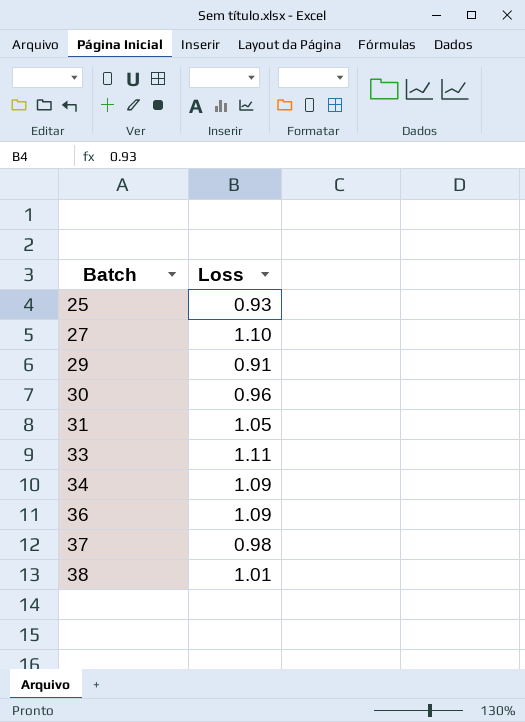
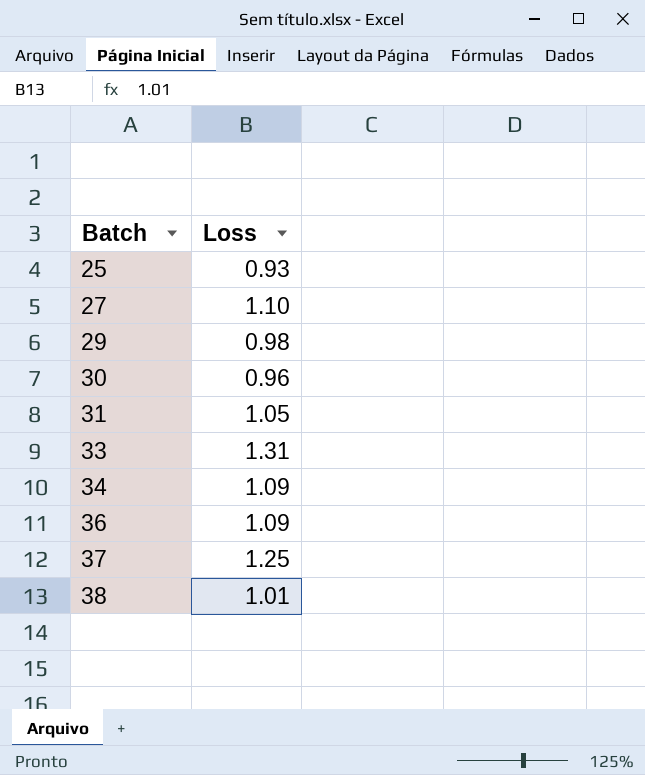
29 | Loss: 0.91 -> 0.98
33 | Loss: 1.11 -> 1.31
37 | Loss: 0.98 -> 1.25

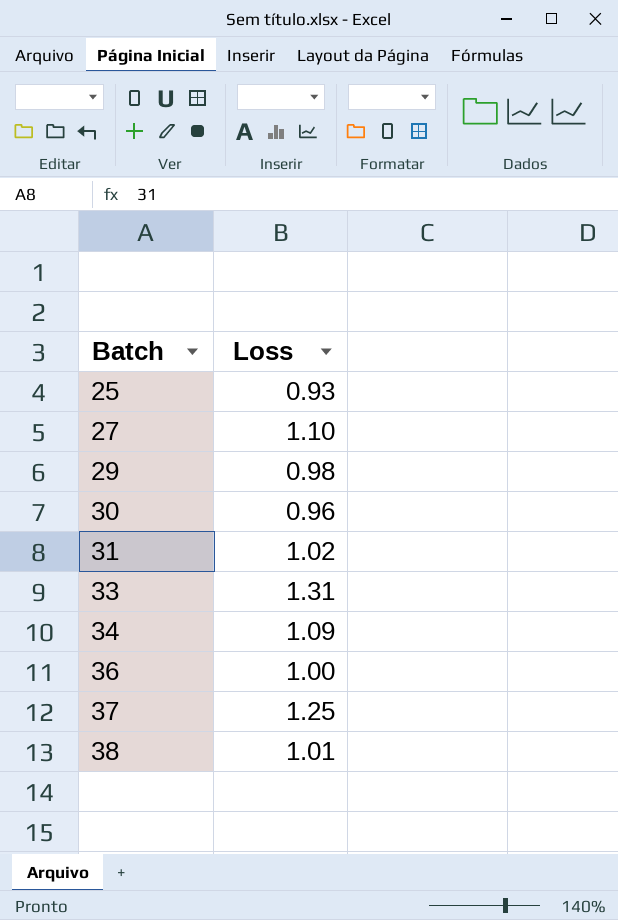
31 | Loss: 1.05 -> 1.02
36 | Loss: 1.09 -> 1.00

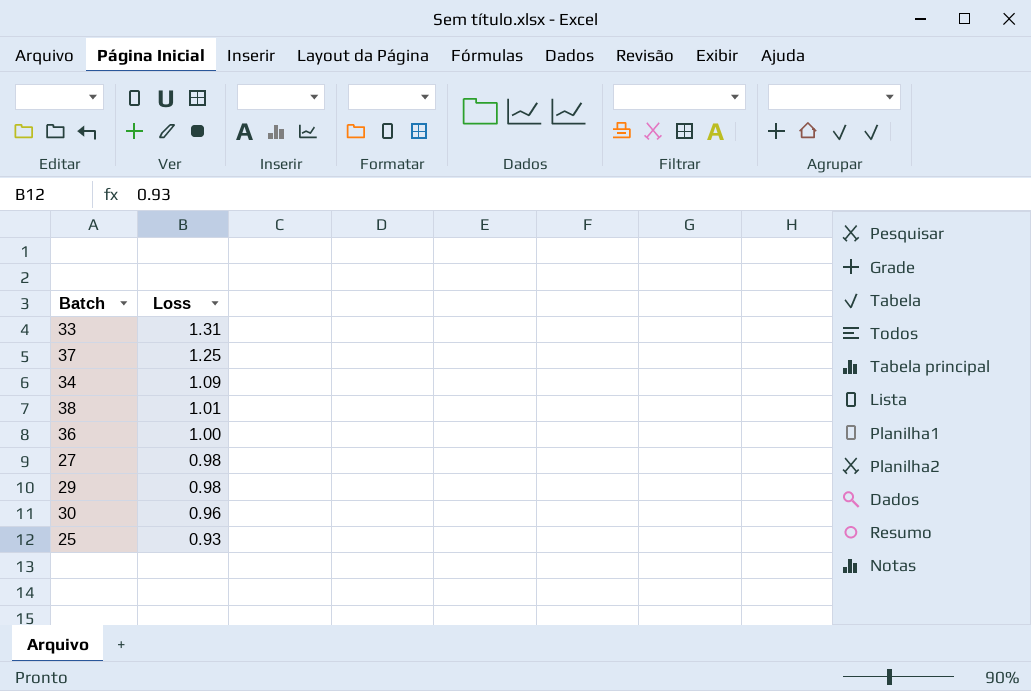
row order: Batch ascending -> Loss descending
row 31: 1.02 -> none
27 | Loss: 1.10 -> 0.98

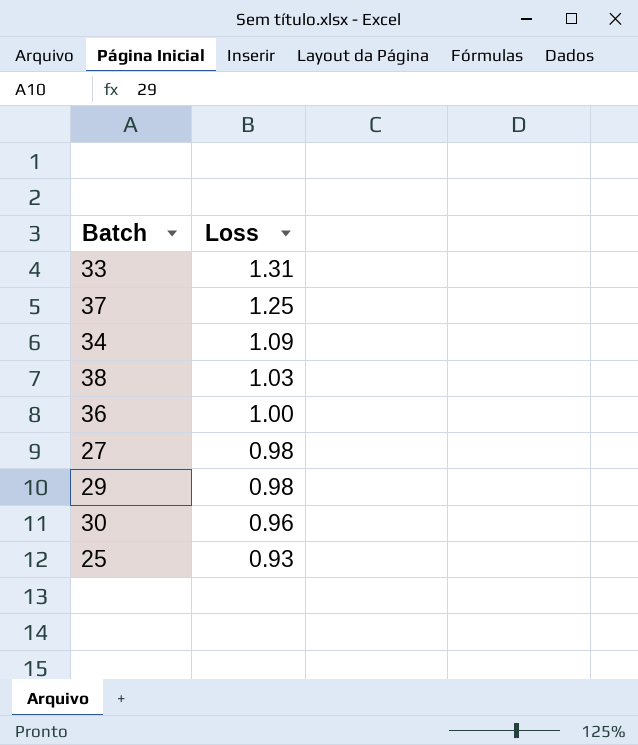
38 | Loss: 1.01 -> 1.03

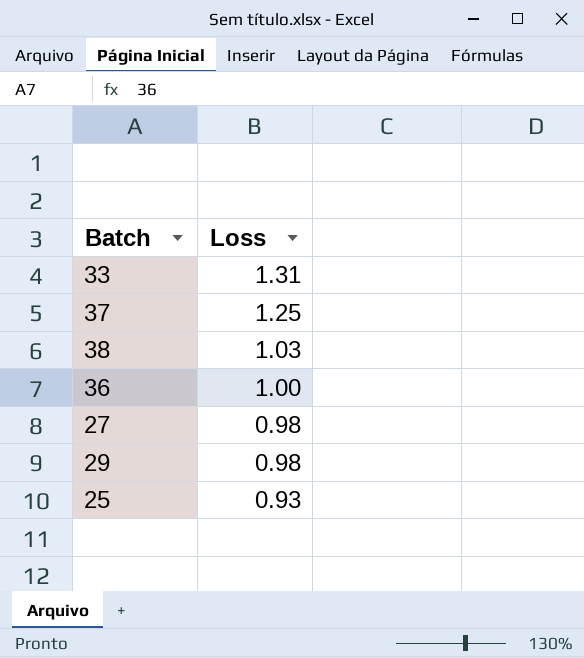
row 34: 1.09 -> none
row 30: 0.96 -> none

